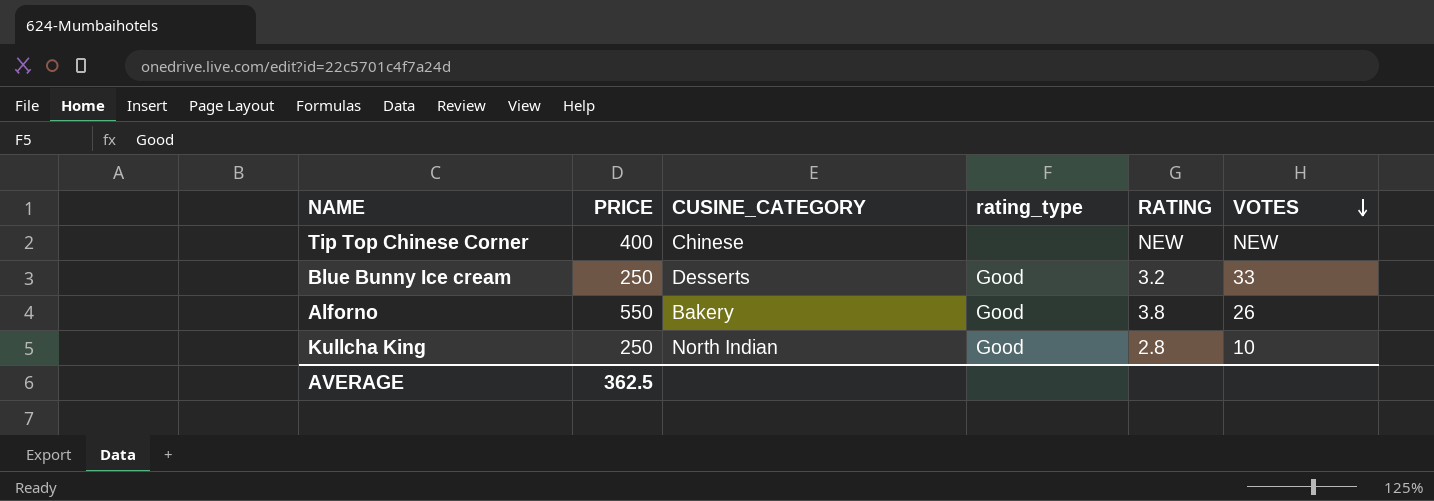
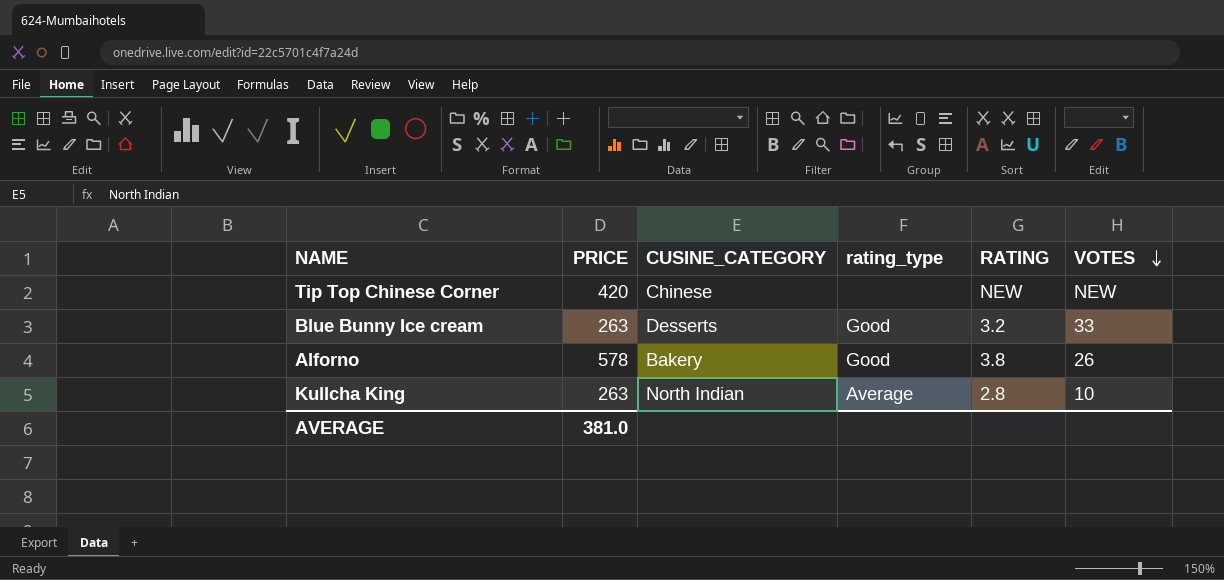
Tip Top Chinese Corner | PRICE: 400 -> 420
Blue Bunny Ice cream | PRICE: 250 -> 263
Alforno | PRICE: 550 -> 578
Kullcha King | PRICE: 250 -> 263
Kullcha King | rating_type: Good -> Average
AVERAGE | PRICE: 362.5 -> 381.0

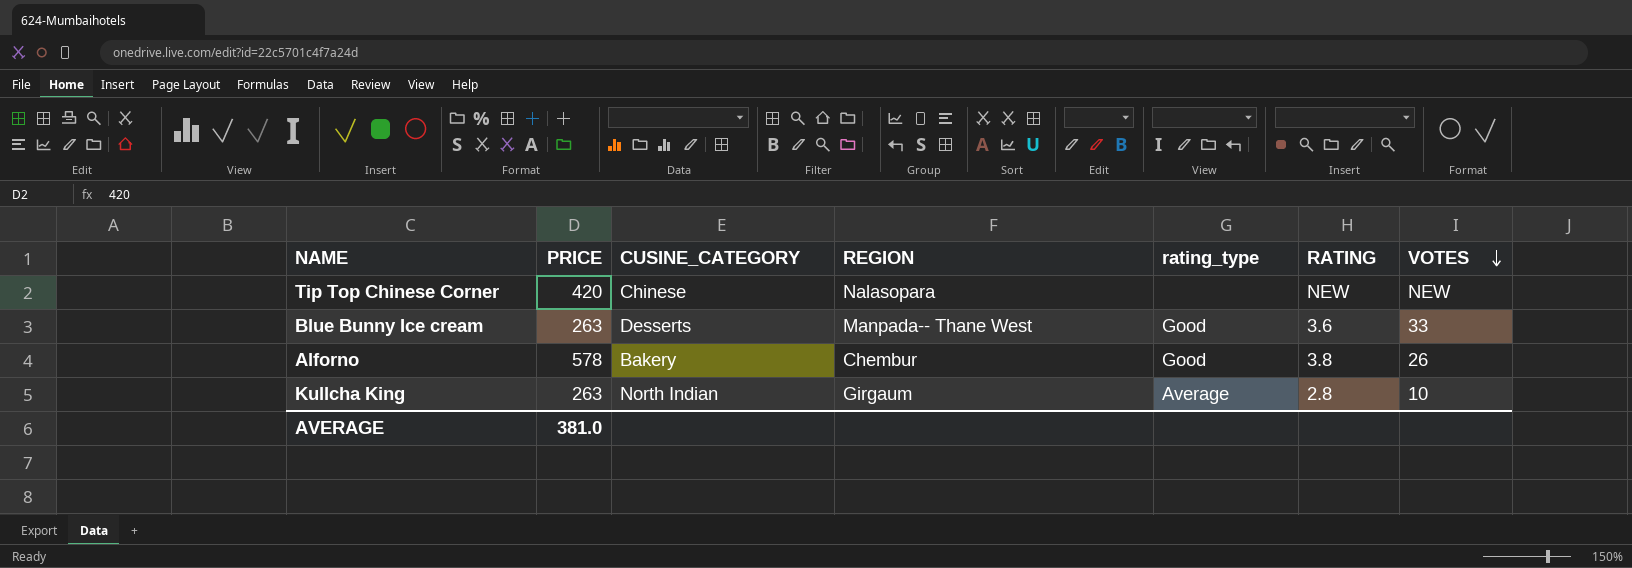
column REGION | position: none -> 4
Blue Bunny Ice cream | RATING: 3.2 -> 3.6

